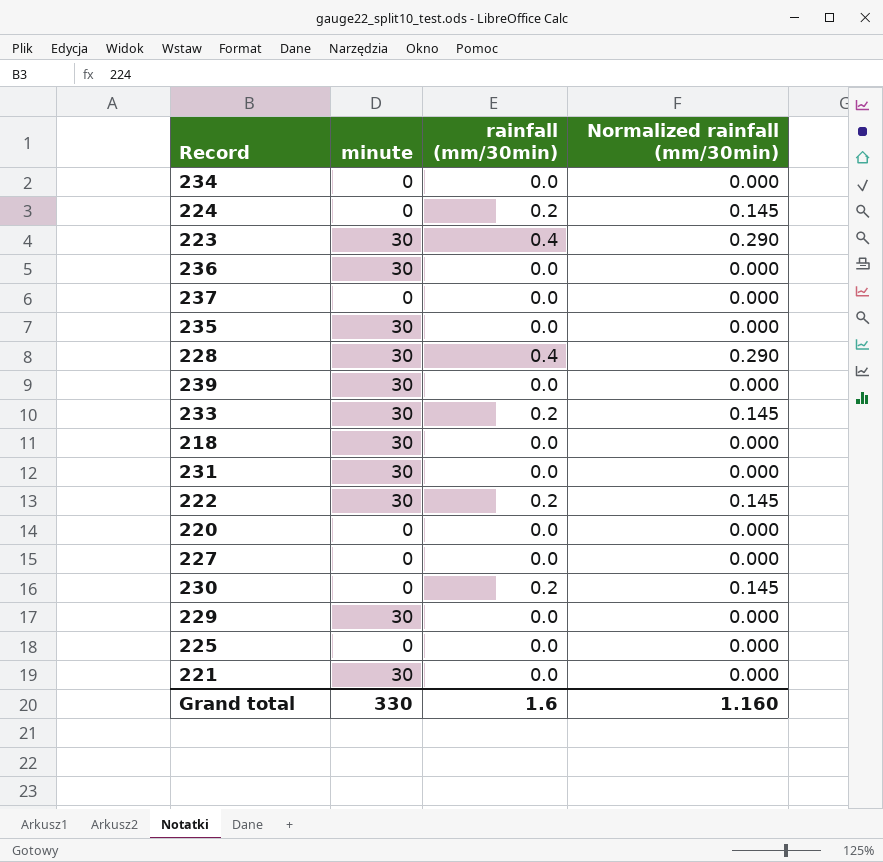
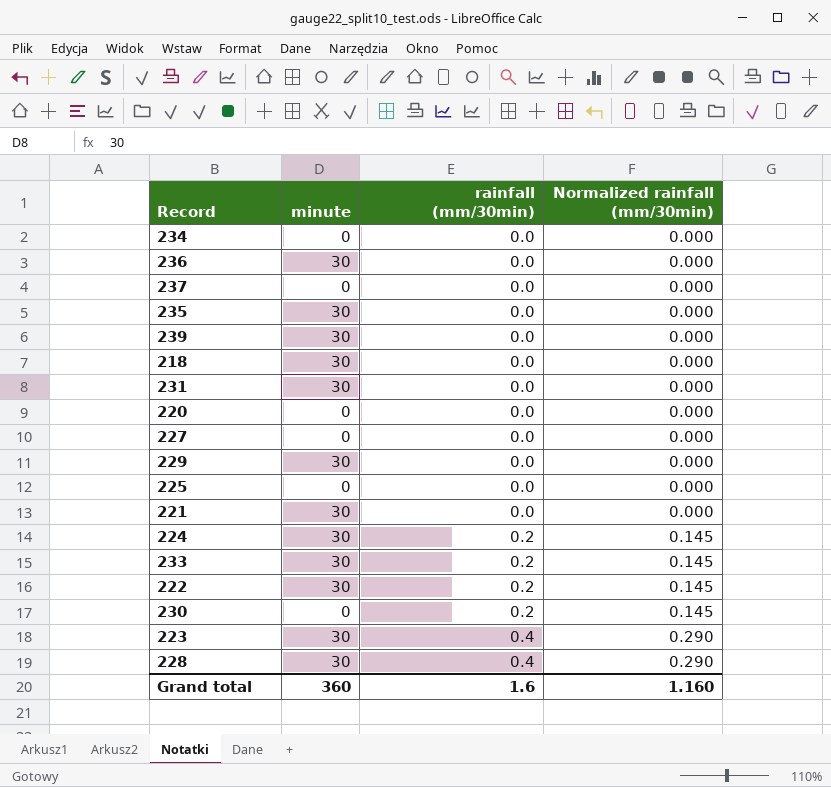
row order: none -> rainfall (mm/30min) ascending
224 | minute: 0 -> 30
Grand total | minute: 330 -> 360

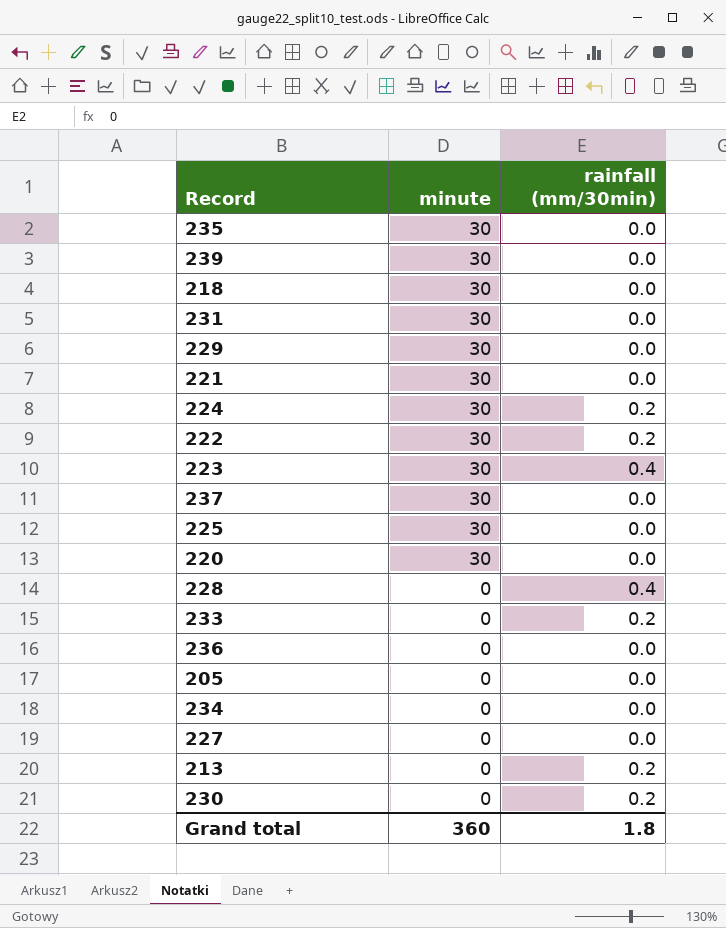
row order: rainfall (mm/30min) ascending -> minute descending
column Normalized rainfall (mm/30min) | position: 4 -> none
237 | minute: 0 -> 30
225 | minute: 0 -> 30
220 | minute: 0 -> 30
228 | minute: 30 -> 0
233 | minute: 30 -> 0
236 | minute: 30 -> 0
row 205: none -> 0 | 0.0
row 213: none -> 0 | 0.2
Grand total | rainfall (mm/30min): 1.6 -> 1.8

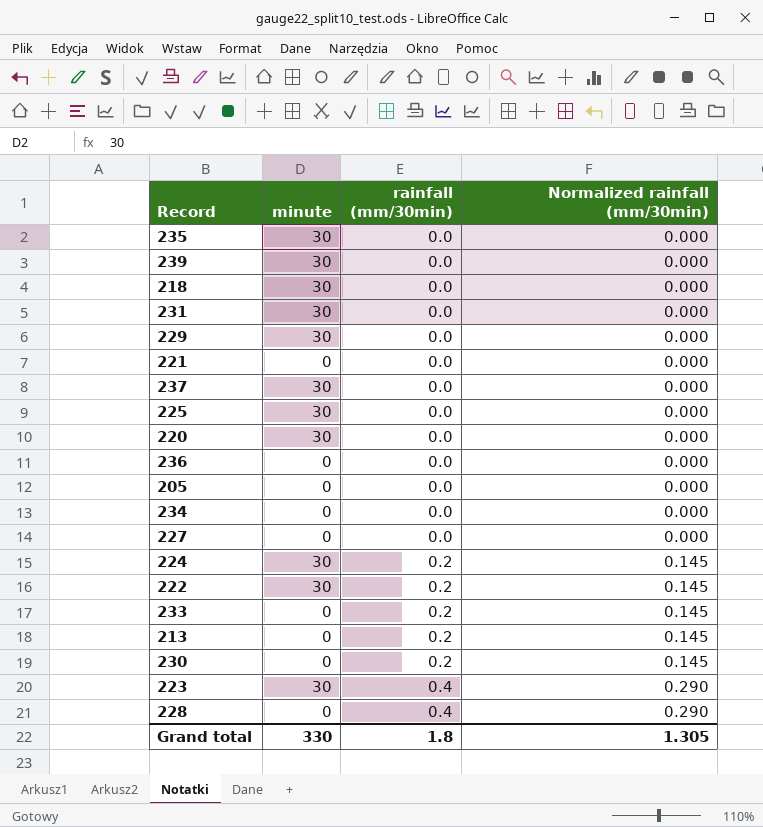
row order: minute descending -> rainfall (mm/30min) ascending
column Normalized rainfall (mm/30min) | position: none -> 4
221 | minute: 30 -> 0
Grand total | minute: 360 -> 330

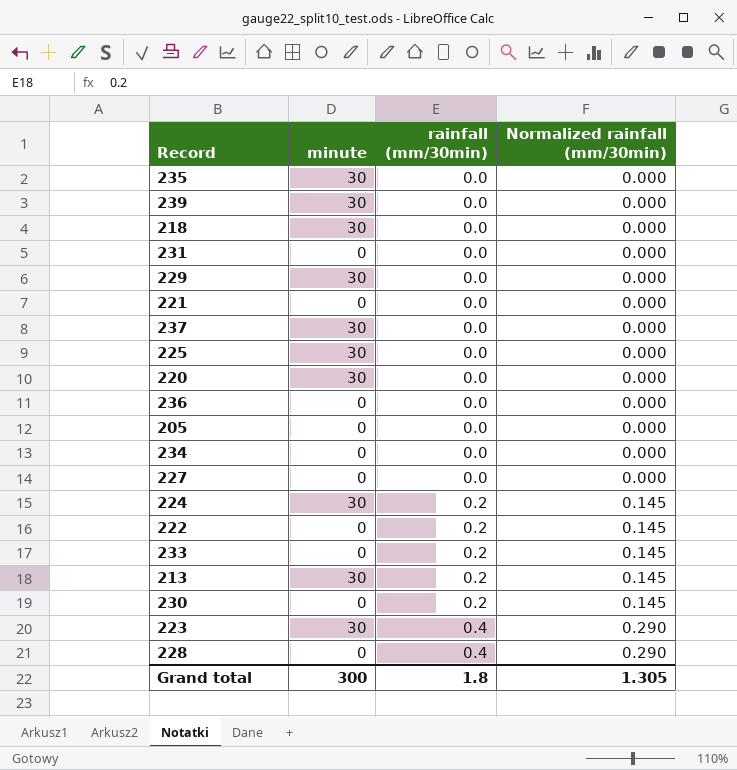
231 | minute: 30 -> 0
222 | minute: 30 -> 0
213 | minute: 0 -> 30
Grand total | minute: 330 -> 300

